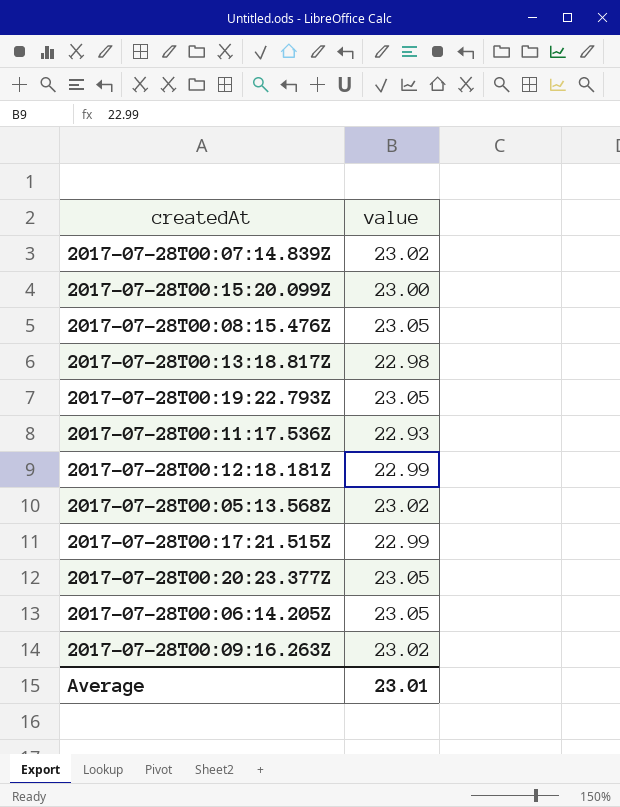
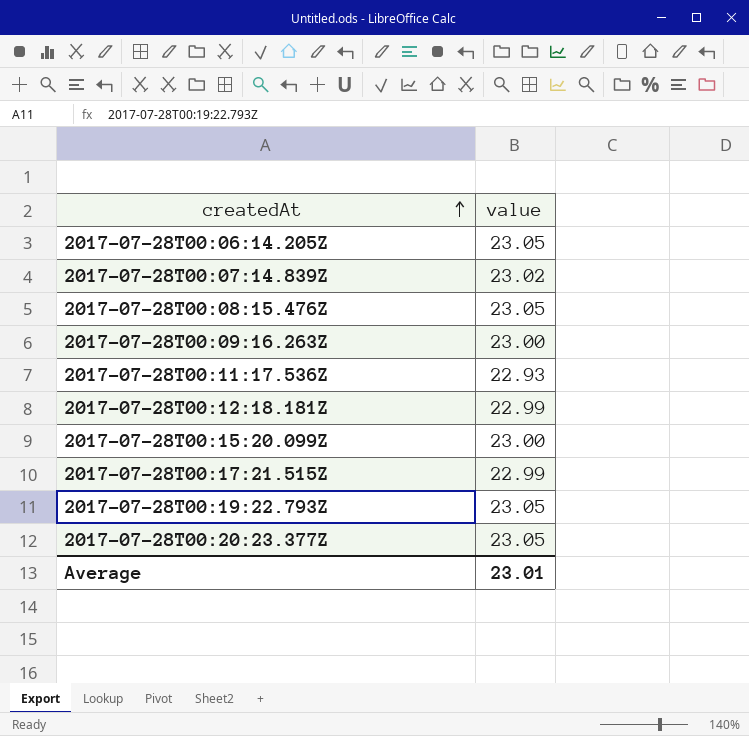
row order: none -> createdAt ascending
row 2017-07-28T00:13:18.817Z: 22.98 -> none
row 2017-07-28T00:05:13.568Z: 23.02 -> none
2017-07-28T00:09:16.263Z | value: 23.02 -> 23.00

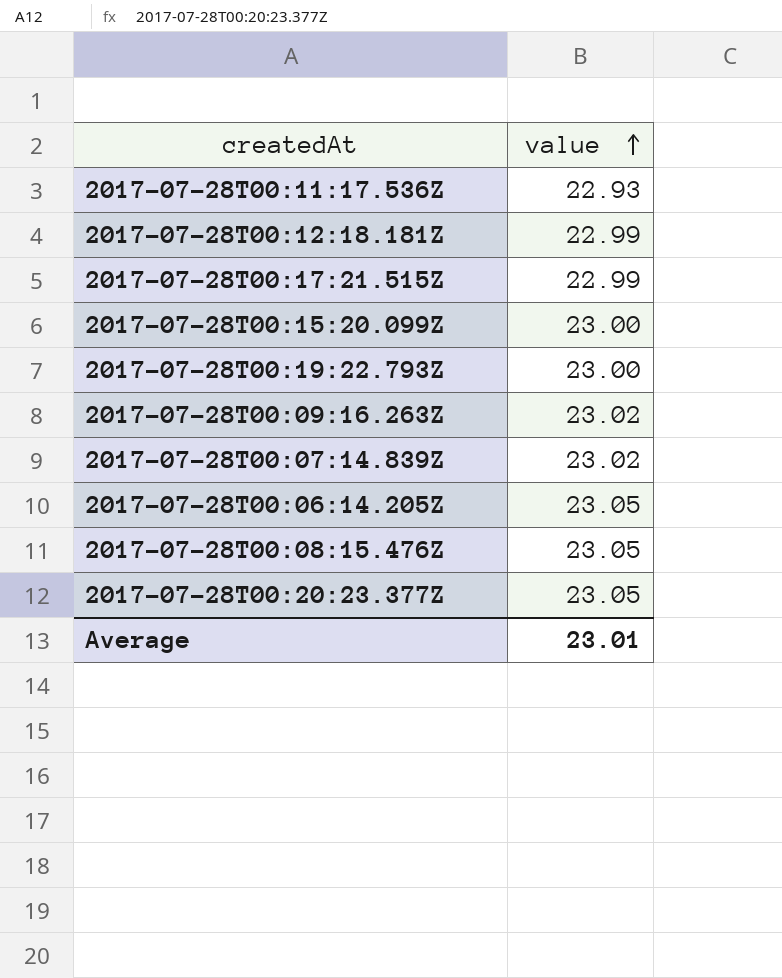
row order: createdAt ascending -> value ascending
2017-07-28T00:19:22.793Z | value: 23.05 -> 23.00
2017-07-28T00:09:16.263Z | value: 23.00 -> 23.02

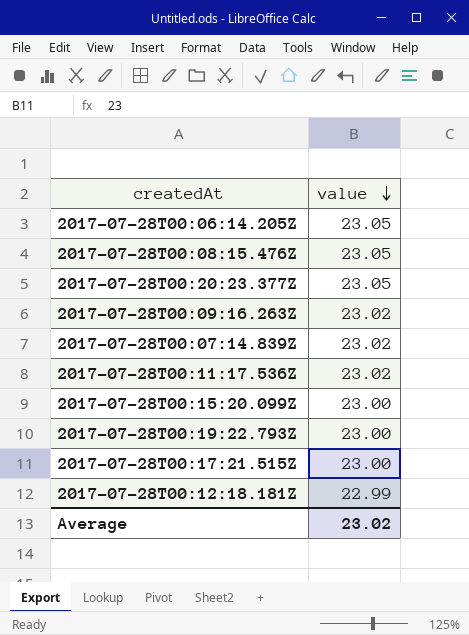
row order: value ascending -> value descending
2017-07-28T00:11:17.536Z | value: 22.93 -> 23.02
2017-07-28T00:17:21.515Z | value: 22.99 -> 23.00
Average | value: 23.01 -> 23.02

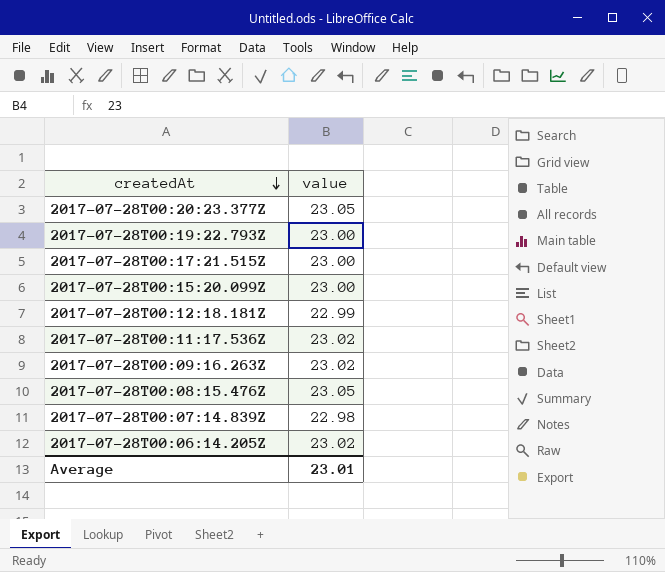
row order: value descending -> createdAt descending
2017-07-28T00:07:14.839Z | value: 23.02 -> 22.98
2017-07-28T00:06:14.205Z | value: 23.05 -> 23.02
Average | value: 23.02 -> 23.01

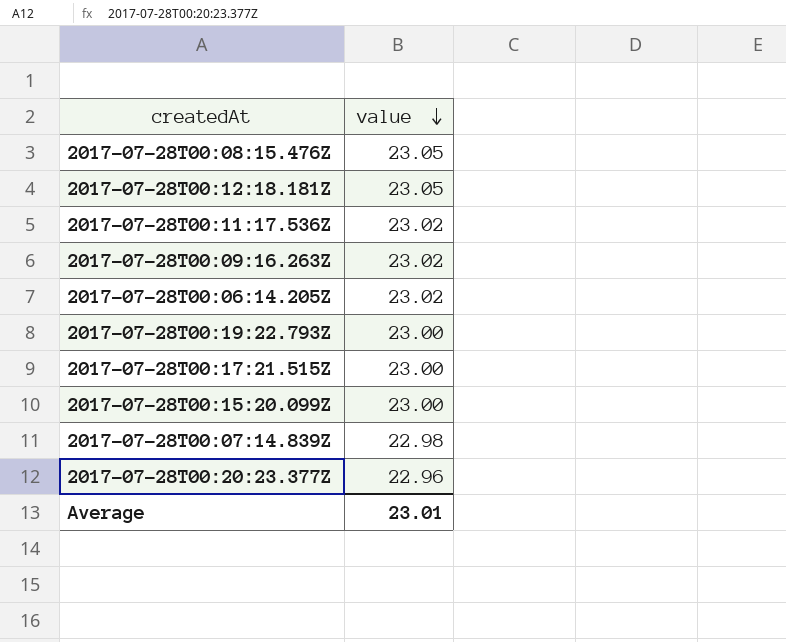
row order: createdAt descending -> value descending
2017-07-28T00:12:18.181Z | value: 22.99 -> 23.05
2017-07-28T00:20:23.377Z | value: 23.05 -> 22.96

